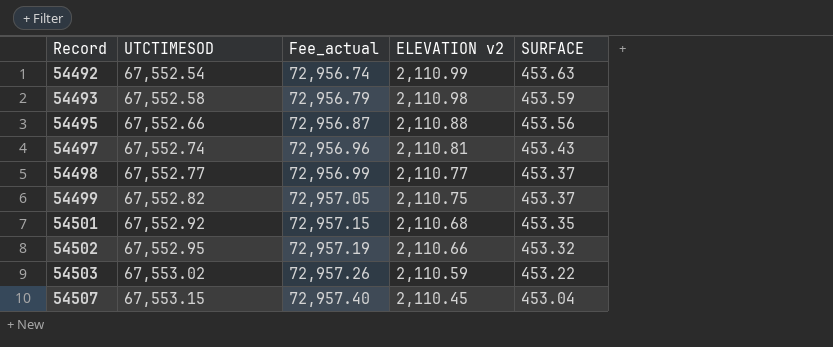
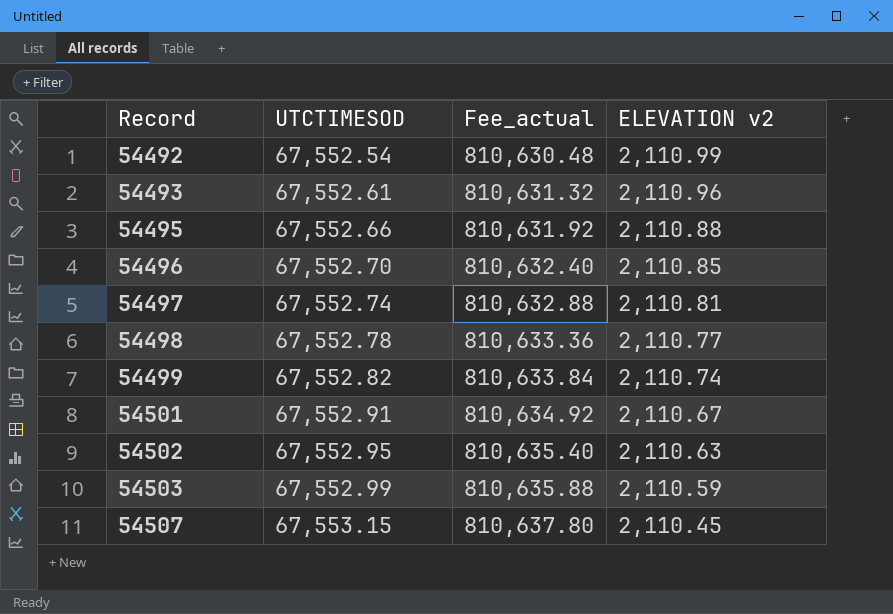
column SURFACE | position: 5 -> none
column Fee_actual | formula: [UTCTIMESOD] * 1.08 -> [UTCTIMESOD] * 12
54493 | UTCTIMESOD: 67,552.58 -> 67,552.61
54493 | ELEVATION v2: 2,110.98 -> 2,110.96
row 54496: none -> 67,552.70 | 810,632.40 | 2,110.85
54498 | UTCTIMESOD: 67,552.77 -> 67,552.78
54499 | ELEVATION v2: 2,110.75 -> 2,110.74
54501 | UTCTIMESOD: 67,552.92 -> 67,552.91
54501 | ELEVATION v2: 2,110.68 -> 2,110.67
54502 | ELEVATION v2: 2,110.66 -> 2,110.63
54503 | UTCTIMESOD: 67,553.02 -> 67,552.99

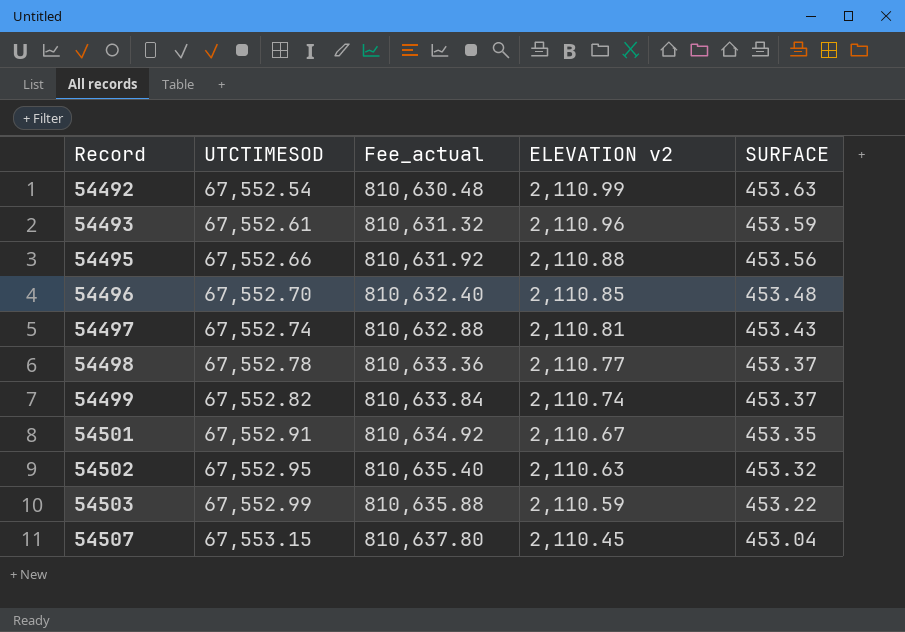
column SURFACE | position: none -> 5

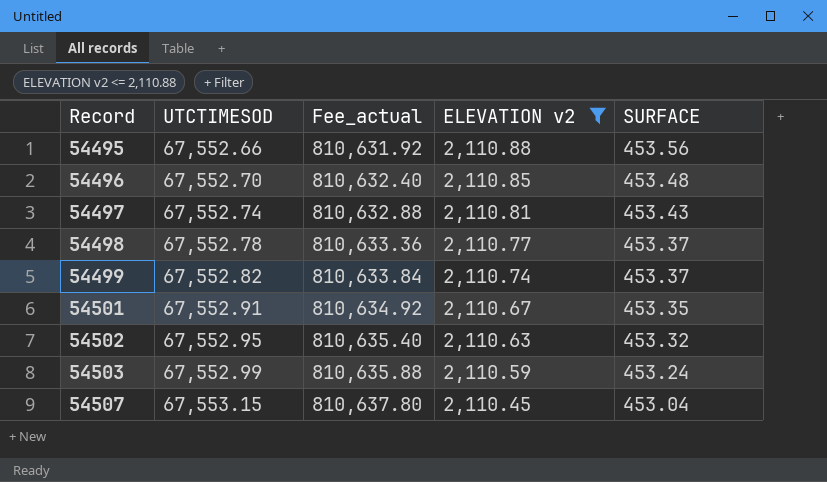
filter: none -> ELEVATION v2 <= 2,110.88
54503 | SURFACE: 453.22 -> 453.24

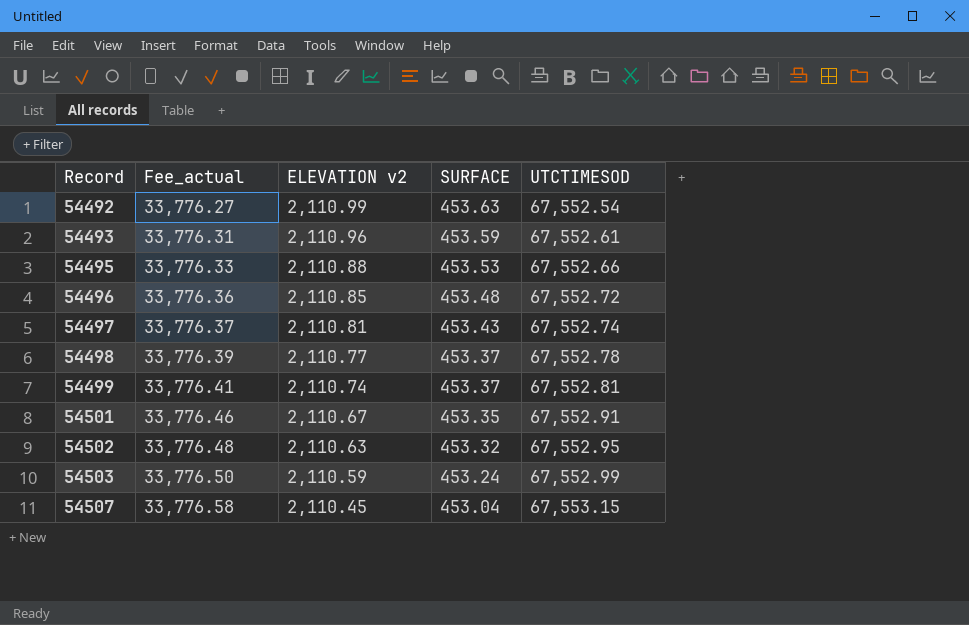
filter: ELEVATION v2 <= 2,110.88 -> none
column Fee_actual | formula: [UTCTIMESOD] * 12 -> [UTCTIMESOD] * 0.5
column UTCTIMESOD | position: 2 -> 5
54495 | SURFACE: 453.56 -> 453.53
54496 | UTCTIMESOD: 67,552.70 -> 67,552.72
54499 | UTCTIMESOD: 67,552.82 -> 67,552.81

